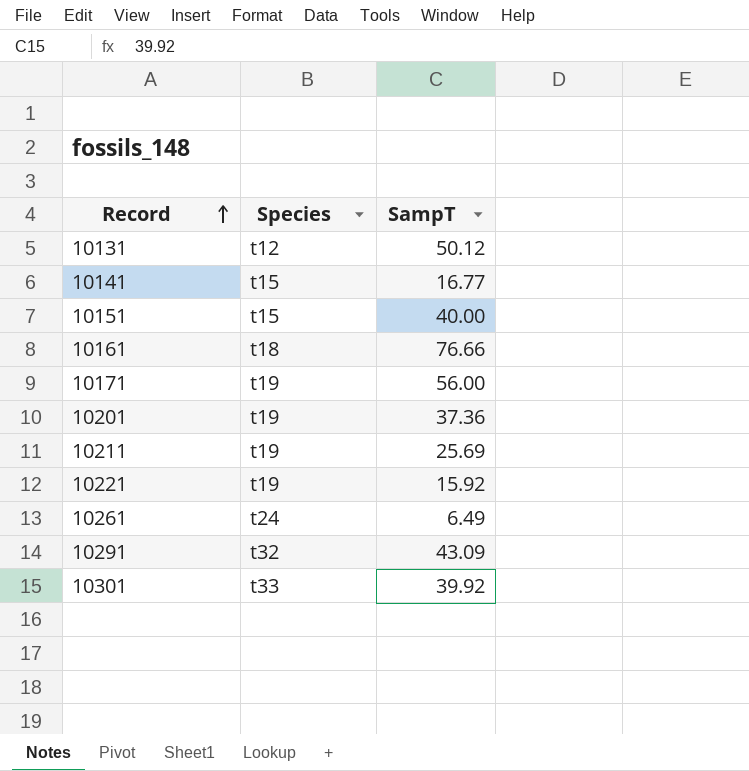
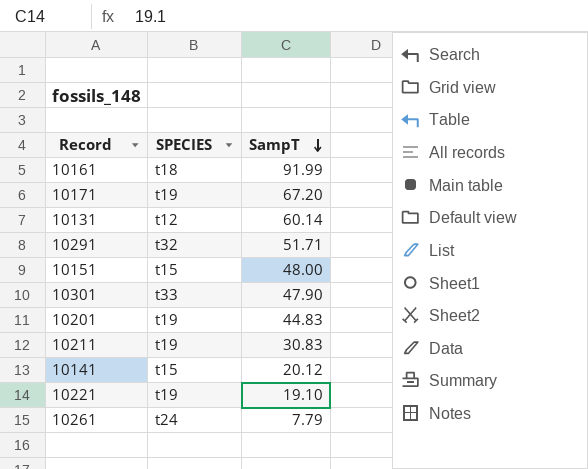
row order: Record ascending -> SampT descending
column name: Species -> SPECIES
10161 | SampT: 76.66 -> 91.99
10171 | SampT: 56.00 -> 67.20
10131 | SampT: 50.12 -> 60.14
10291 | SampT: 43.09 -> 51.71
10151 | SampT: 40.00 -> 48.00
10301 | SampT: 39.92 -> 47.90
10201 | SampT: 37.36 -> 44.83
10211 | SampT: 25.69 -> 30.83
10141 | SampT: 16.77 -> 20.12
10221 | SampT: 15.92 -> 19.10
10261 | SampT: 6.49 -> 7.79

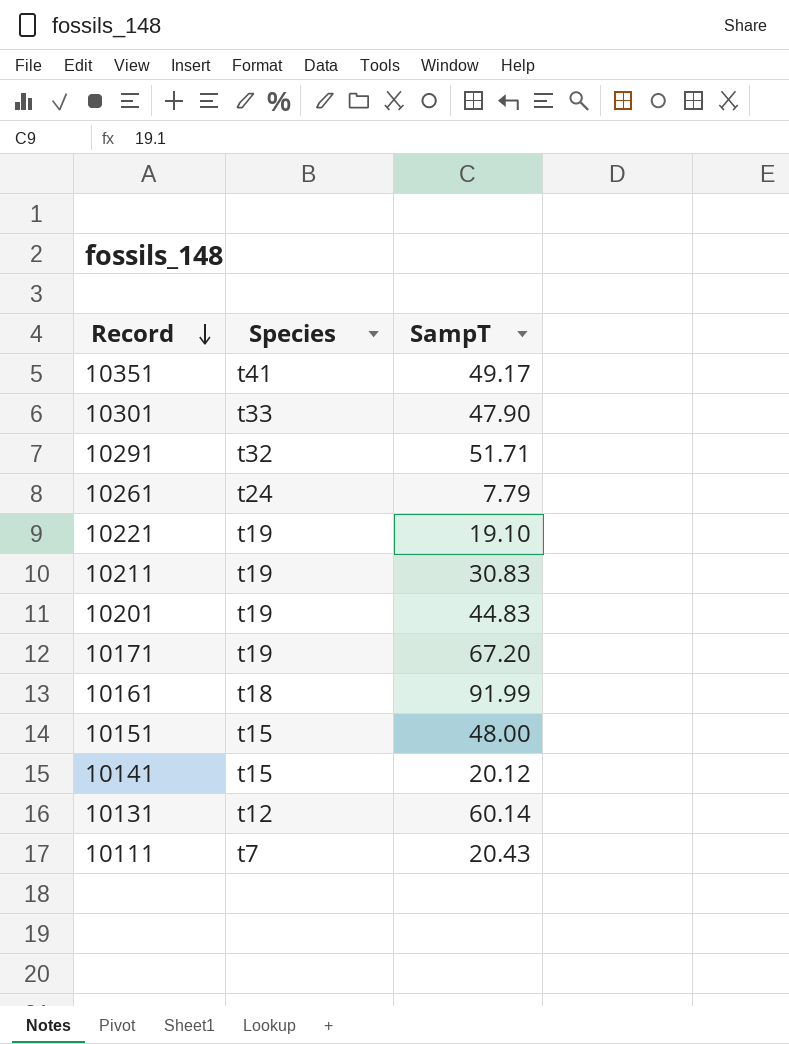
row order: SampT descending -> Record descending
column name: SPECIES -> Species
row 10351: none -> t41 | 49.17
row 10111: none -> t7 | 20.43

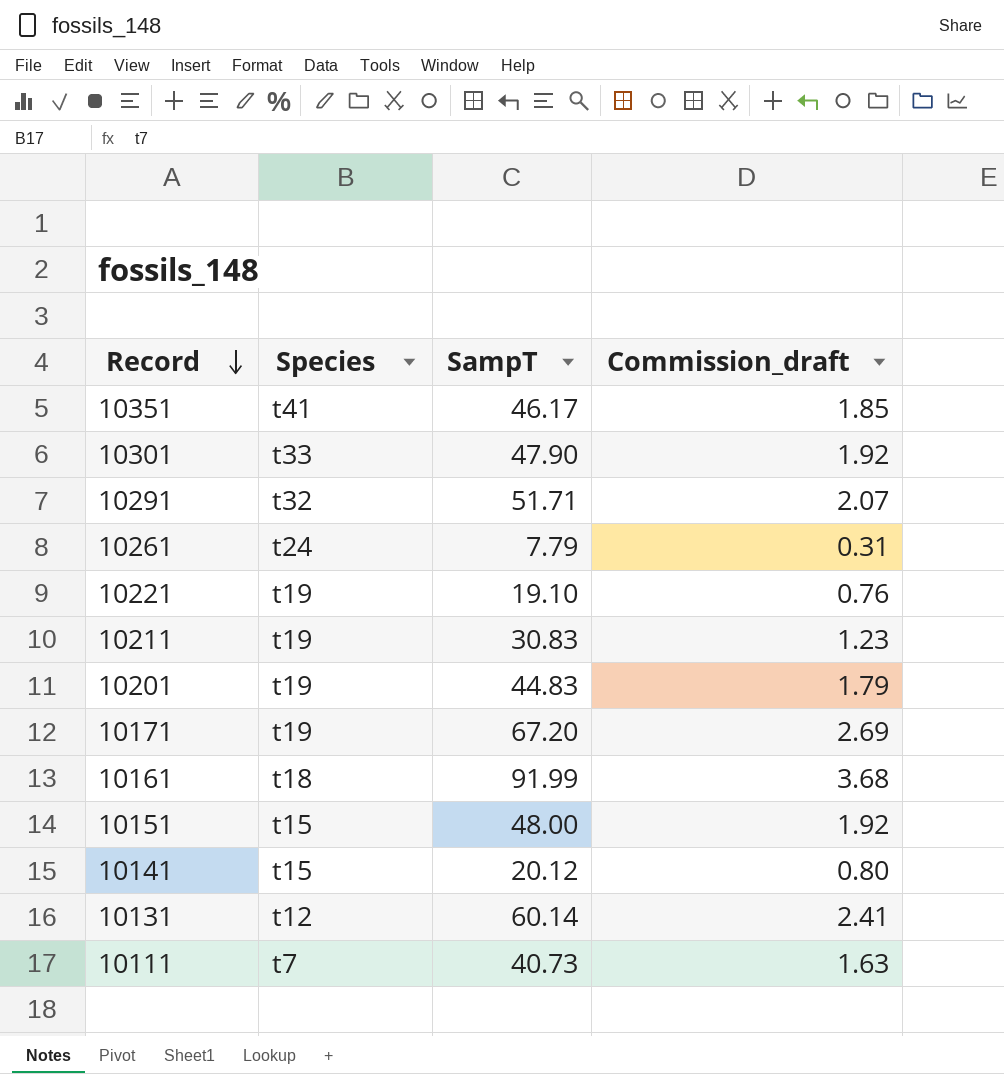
column Commission_draft | formula: none -> [SampT] * 0.04
10351 | SampT: 49.17 -> 46.17
10111 | SampT: 20.43 -> 40.73

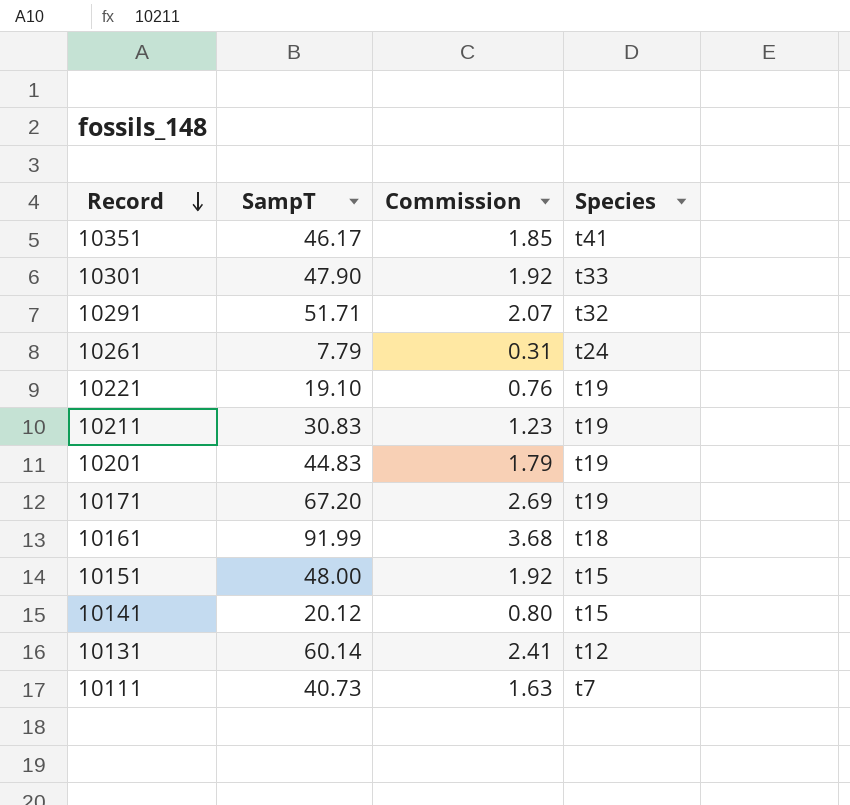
column name: Commission_draft -> Commission
column Species | position: 2 -> 4

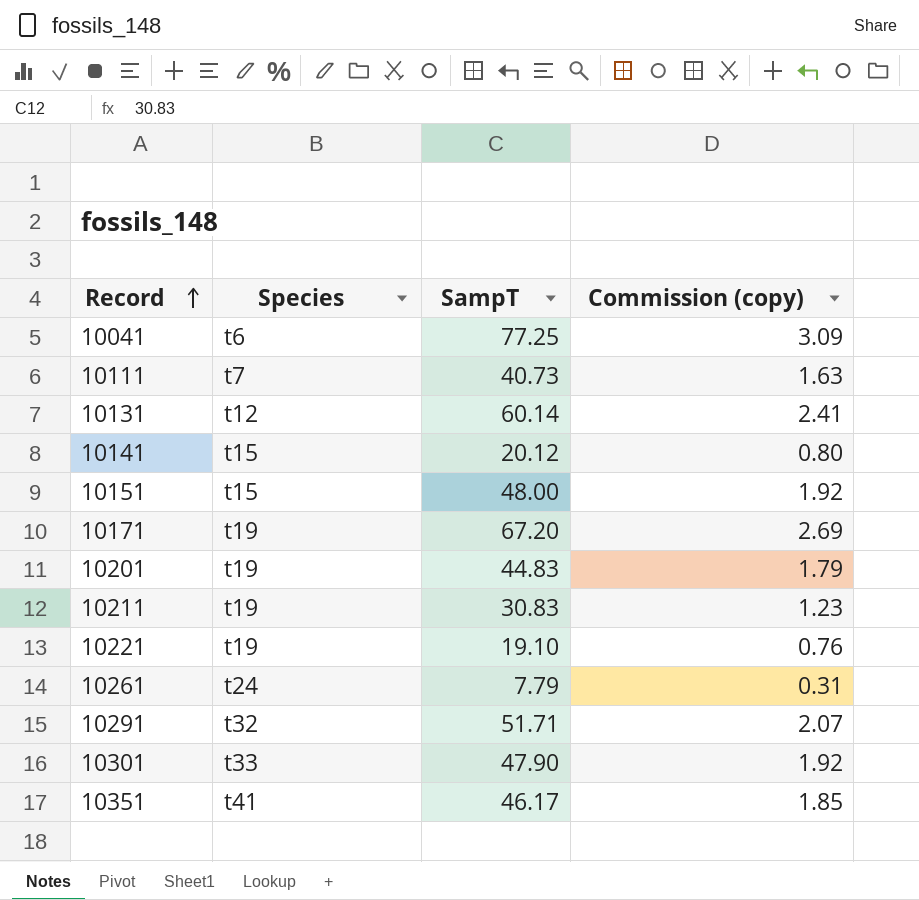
row order: Record descending -> Record ascending
column Species | position: 4 -> 2
column name: Commission -> Commission (copy)
row 10161: 91.99 | 3.68 | t18 -> none
row 10041: none -> t6 | 77.25 | 3.09

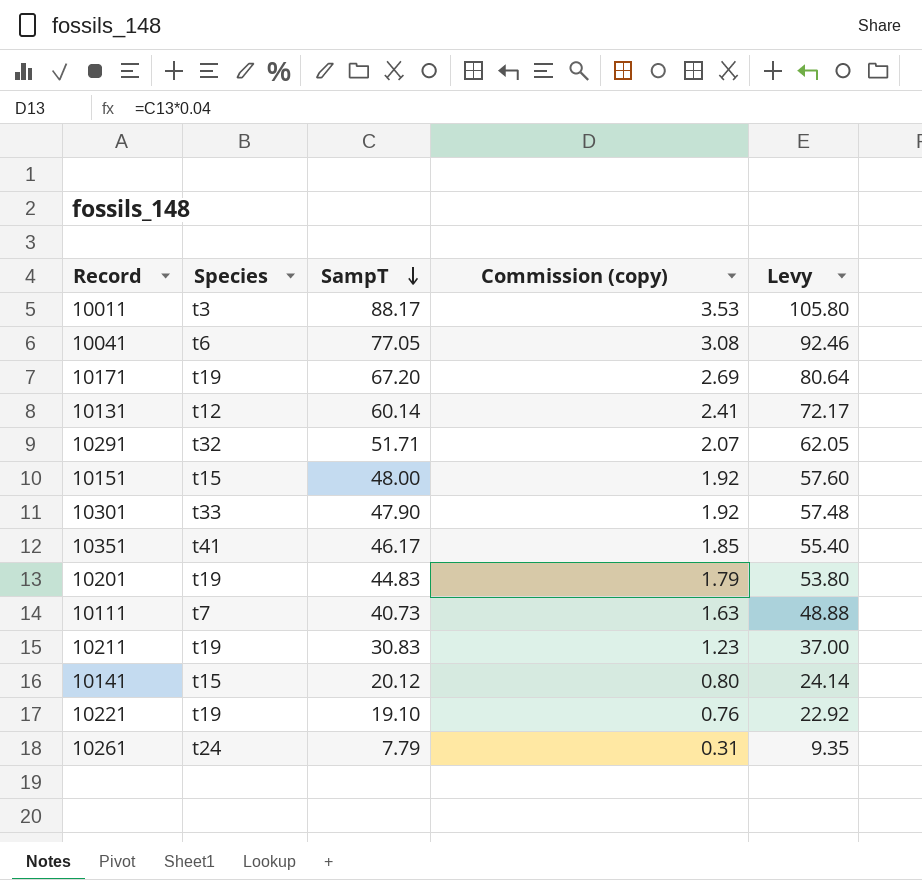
row order: Record ascending -> SampT descending
column Levy | formula: none -> [SampT] * 1.2
row 10011: none -> t3 | 88.17 | 3.53 | 105.80
10041 | SampT: 77.25 -> 77.05
10041 | Commission (copy): 3.09 -> 3.08

